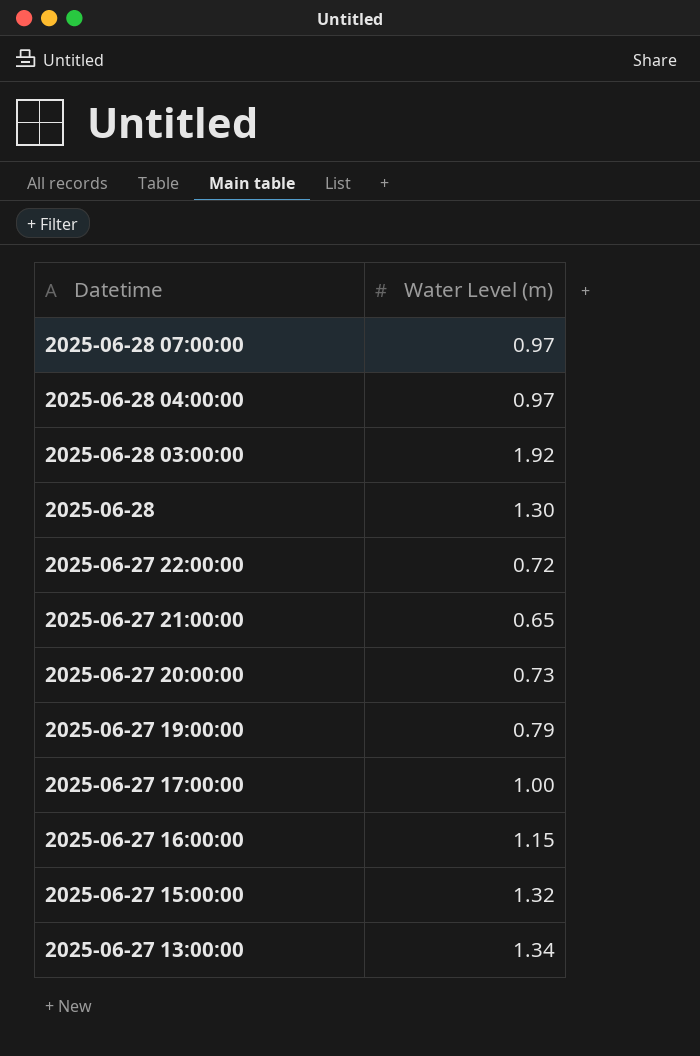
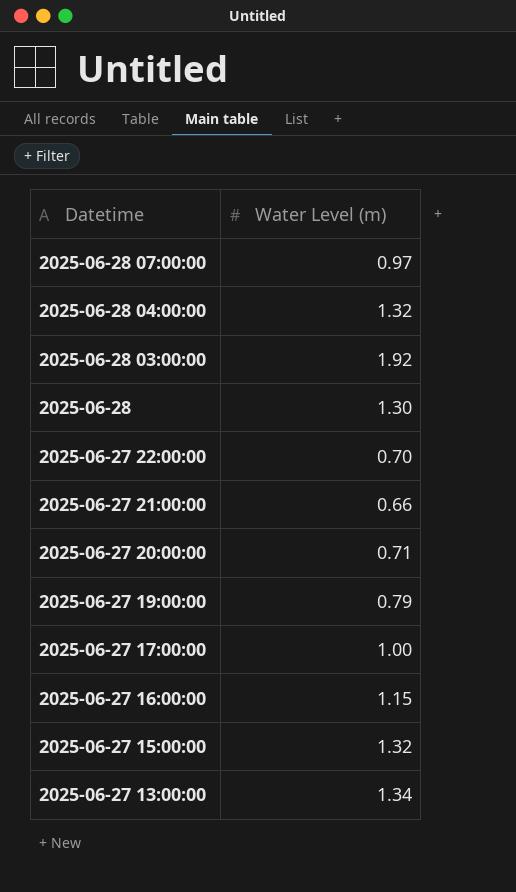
2025-06-28 04:00:00 | Water Level (m): 0.97 -> 1.32
2025-06-27 22:00:00 | Water Level (m): 0.72 -> 0.70
2025-06-27 21:00:00 | Water Level (m): 0.65 -> 0.66
2025-06-27 20:00:00 | Water Level (m): 0.73 -> 0.71

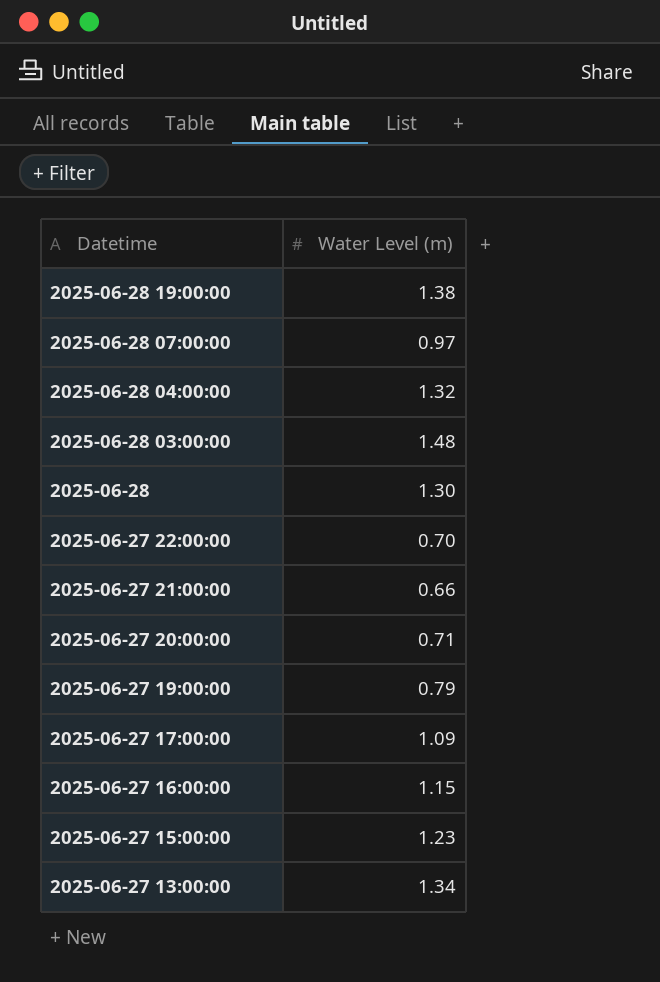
row 2025-06-28 19:00:00: none -> 1.38
2025-06-28 03:00:00 | Water Level (m): 1.92 -> 1.48
2025-06-27 17:00:00 | Water Level (m): 1.00 -> 1.09
2025-06-27 15:00:00 | Water Level (m): 1.32 -> 1.23

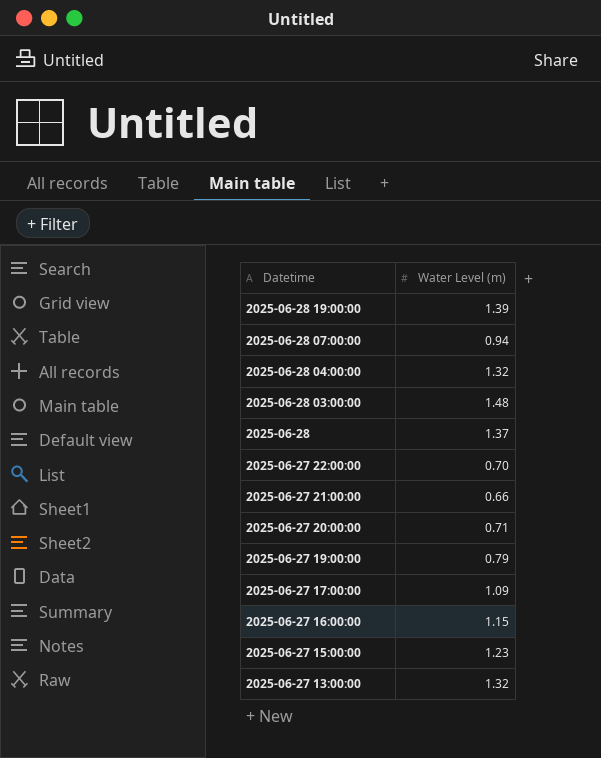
2025-06-28 19:00:00 | Water Level (m): 1.38 -> 1.39
2025-06-28 07:00:00 | Water Level (m): 0.97 -> 0.94
2025-06-28 | Water Level (m): 1.30 -> 1.37
2025-06-27 13:00:00 | Water Level (m): 1.34 -> 1.32

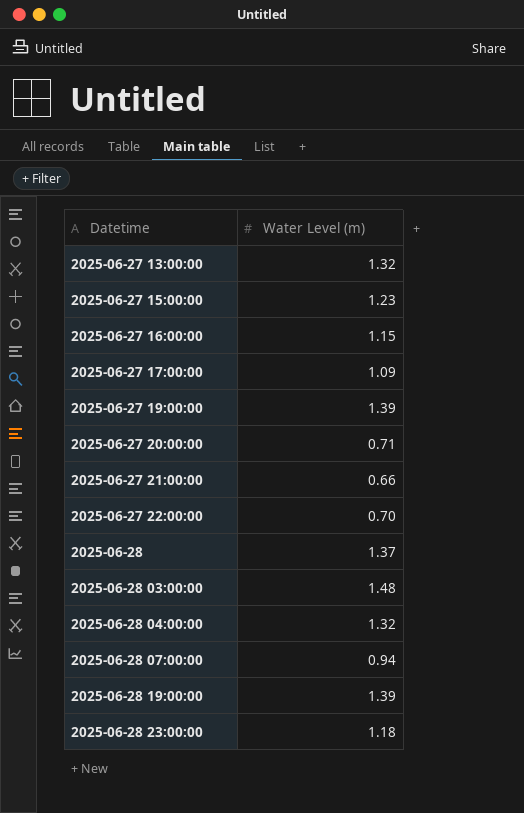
row order: Datetime descending -> Datetime ascending
2025-06-27 19:00:00 | Water Level (m): 0.79 -> 1.39
row 2025-06-28 23:00:00: none -> 1.18

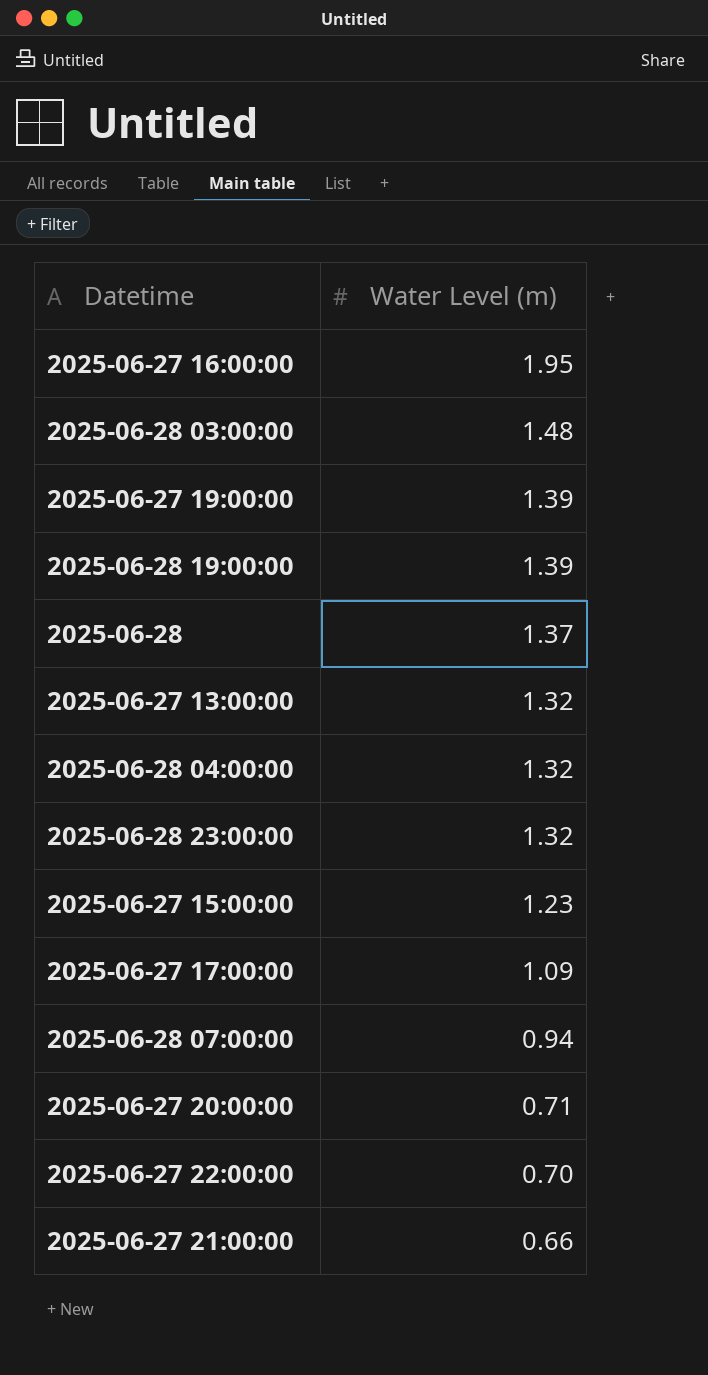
row order: Datetime ascending -> Water Level (m) descending
2025-06-27 16:00:00 | Water Level (m): 1.15 -> 1.95
2025-06-28 23:00:00 | Water Level (m): 1.18 -> 1.32

